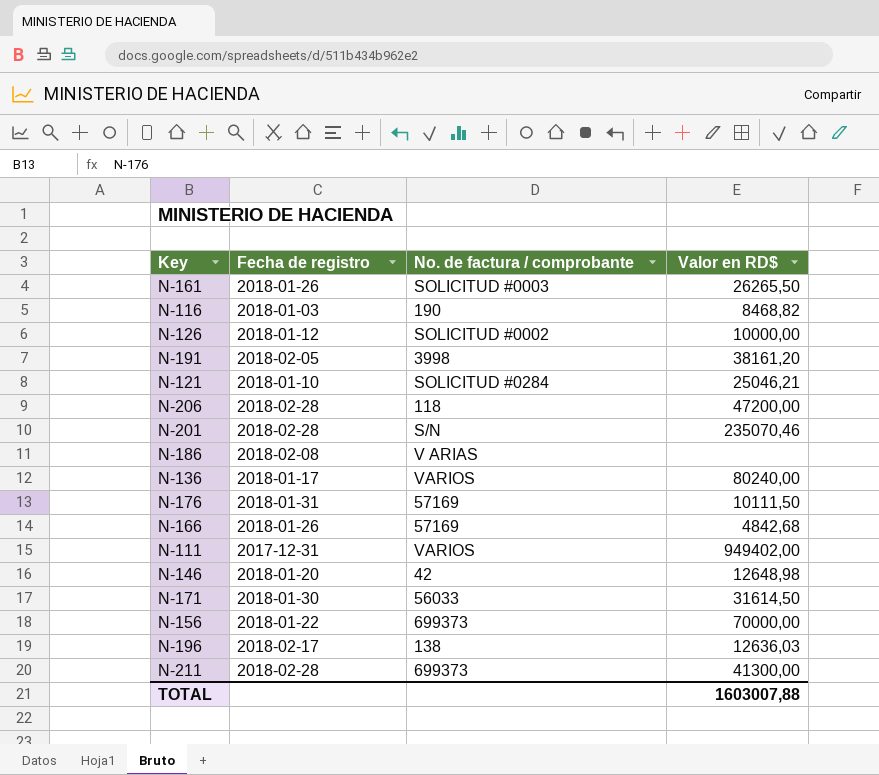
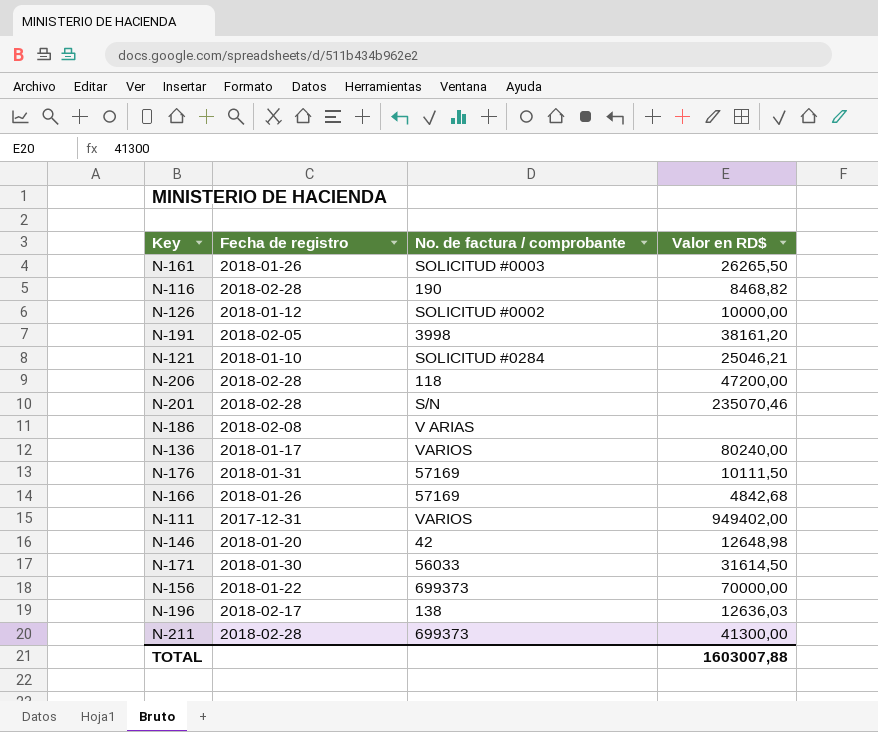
N-116 | Fecha de registro: 2018-01-03 -> 2018-02-28

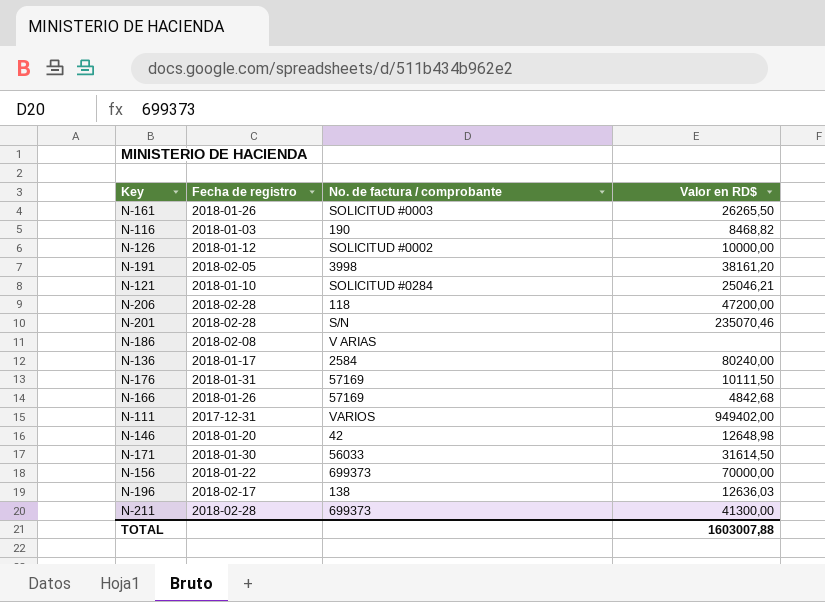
N-116 | Fecha de registro: 2018-02-28 -> 2018-01-03
N-136 | No. de factura / comprobante: VARIOS -> 2584

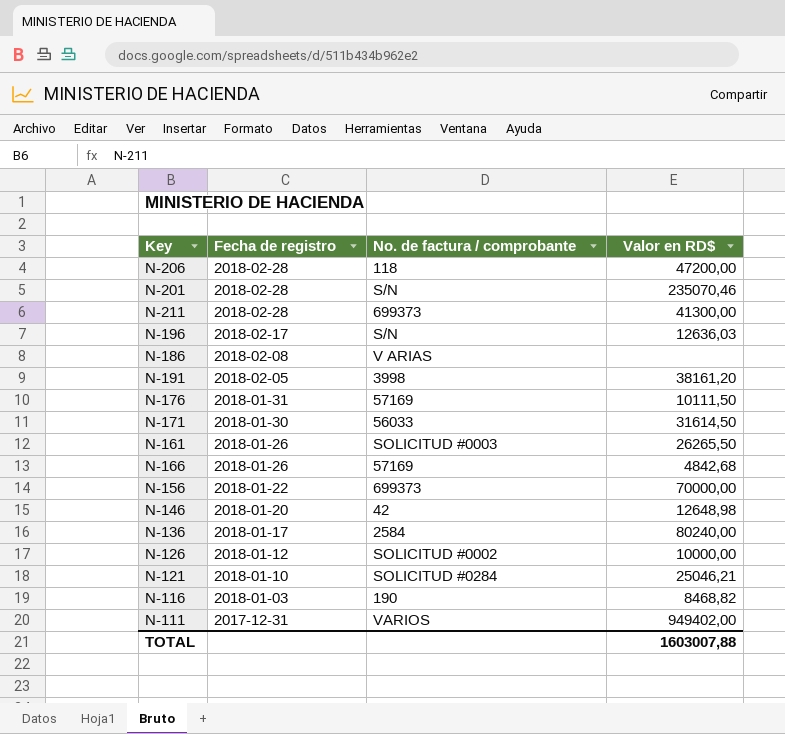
row order: none -> Fecha de registro descending
N-196 | No. de factura / comprobante: 138 -> S/N

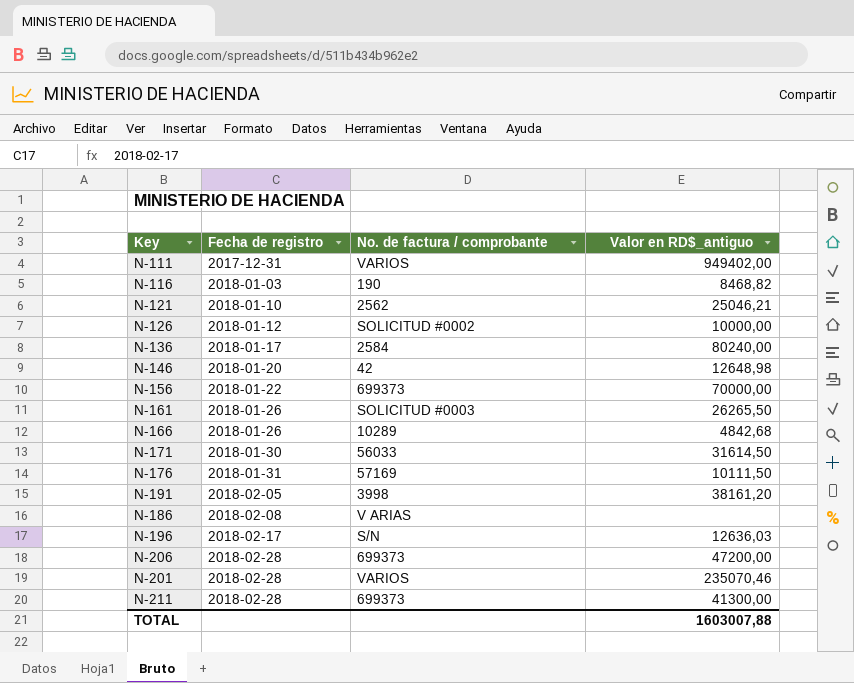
row order: Fecha de registro descending -> Fecha de registro ascending
column name: Valor en RD$ -> Valor en RD$_antiguo
N-121 | No. de factura / comprobante: SOLICITUD #0284 -> 2562
N-166 | No. de factura / comprobante: 57169 -> 10289
N-206 | No. de factura / comprobante: 118 -> 699373
N-201 | No. de factura / comprobante: S/N -> VARIOS

